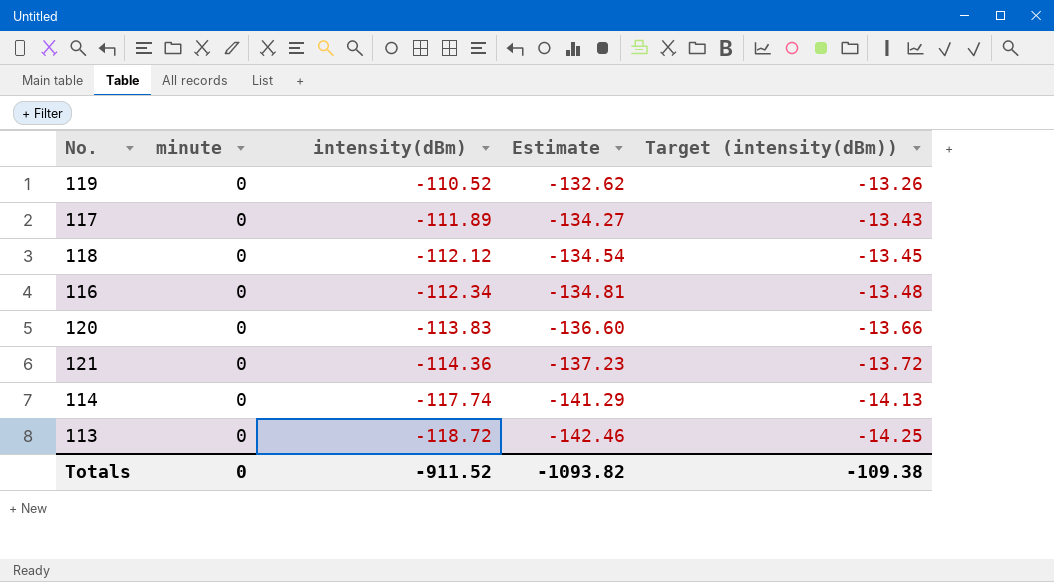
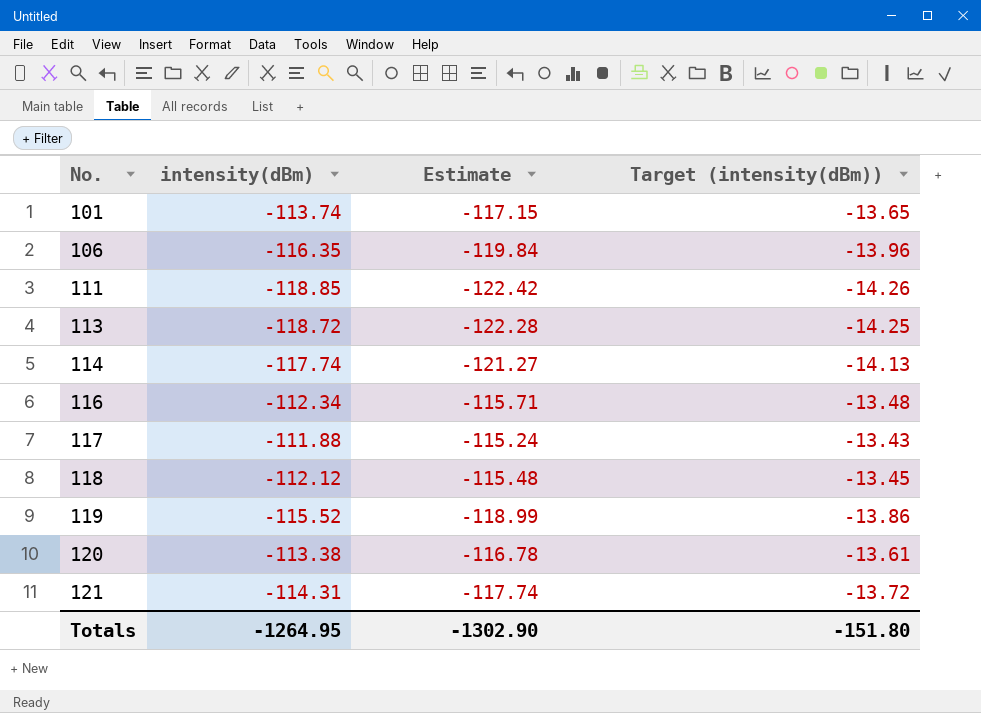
row order: intensity(dBm) descending -> No. ascending
column minute | position: 2 -> none
column Estimate | formula: [intensity(dBm)] * 1.2 -> [intensity(dBm)] * 1.03
row 101: none -> -113.74 | -117.15 | -13.65
row 106: none -> -116.35 | -119.84 | -13.96
row 111: none -> -118.85 | -122.42 | -14.26
117 | intensity(dBm): -111.89 -> -111.88
119 | intensity(dBm): -110.52 -> -115.52
119 | Target (intensity(dBm)): -13.26 -> -13.86
120 | intensity(dBm): -113.83 -> -113.38
120 | Target (intensity(dBm)): -13.66 -> -13.61
121 | intensity(dBm): -114.36 -> -114.31
Totals | intensity(dBm): -911.52 -> -1264.95
Totals | Estimate: -1093.82 -> -1302.90
Totals | Target (intensity(dBm)): -109.38 -> -151.80

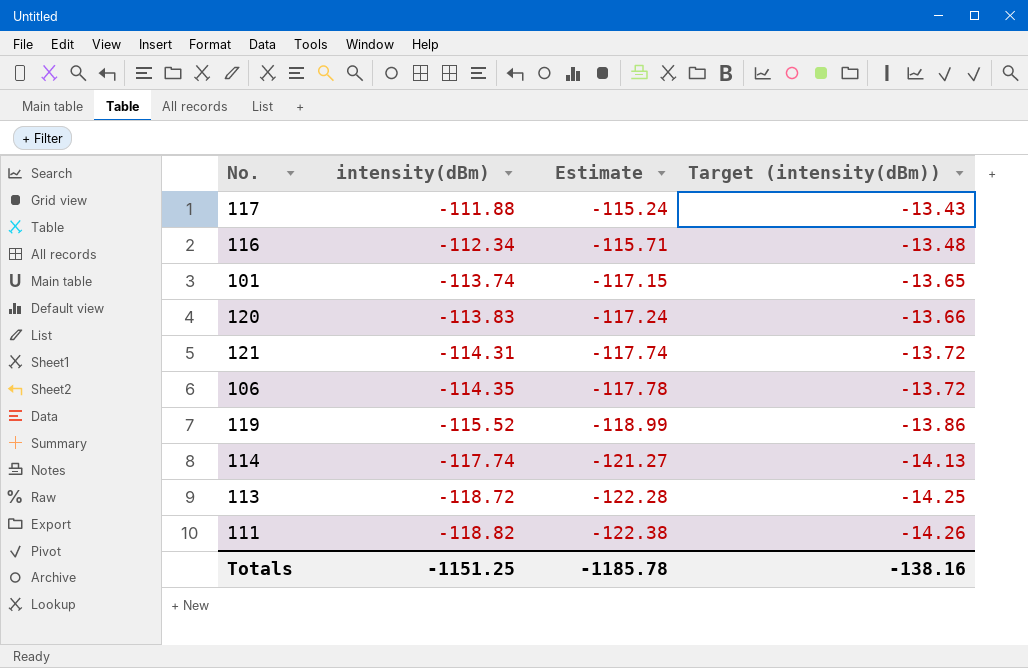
row order: No. ascending -> intensity(dBm) descending
row 118: -112.12 | -115.48 | -13.45 -> none
120 | intensity(dBm): -113.38 -> -113.83
120 | Estimate: -116.78 -> -117.24
120 | Target (intensity(dBm)): -13.61 -> -13.66
106 | intensity(dBm): -116.35 -> -114.35
106 | Estimate: -119.84 -> -117.78
106 | Target (intensity(dBm)): -13.96 -> -13.72
111 | intensity(dBm): -118.85 -> -118.82
111 | Estimate: -122.42 -> -122.38
Totals | intensity(dBm): -1264.95 -> -1151.25
Totals | Estimate: -1302.90 -> -1185.78
Totals | Target (intensity(dBm)): -151.80 -> -138.16

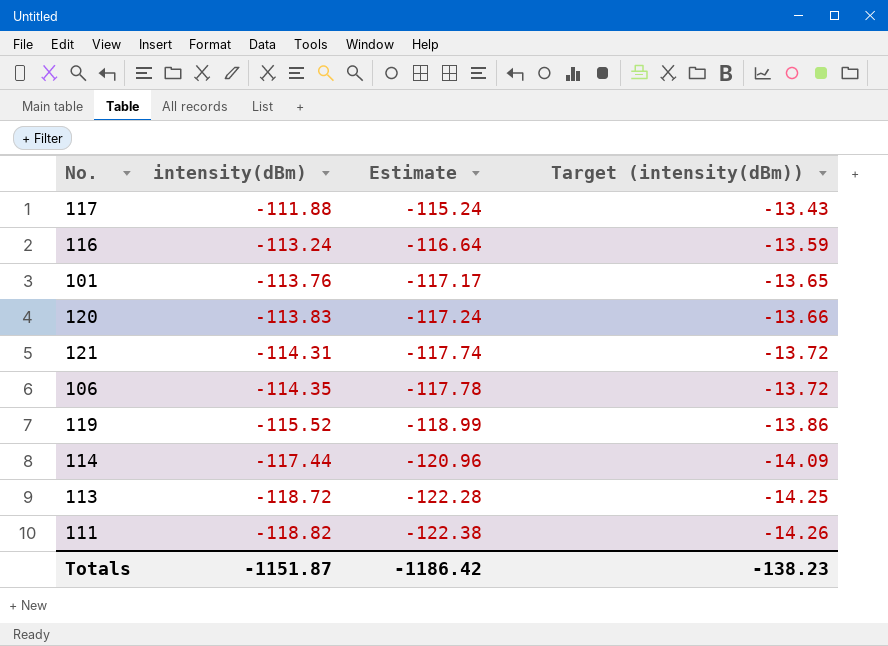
116 | intensity(dBm): -112.34 -> -113.24
116 | Estimate: -115.71 -> -116.64
116 | Target (intensity(dBm)): -13.48 -> -13.59
101 | intensity(dBm): -113.74 -> -113.76
101 | Estimate: -117.15 -> -117.17
114 | intensity(dBm): -117.74 -> -117.44
114 | Estimate: -121.27 -> -120.96
114 | Target (intensity(dBm)): -14.13 -> -14.09
Totals | intensity(dBm): -1151.25 -> -1151.87
Totals | Estimate: -1185.78 -> -1186.42
Totals | Target (intensity(dBm)): -138.16 -> -138.23

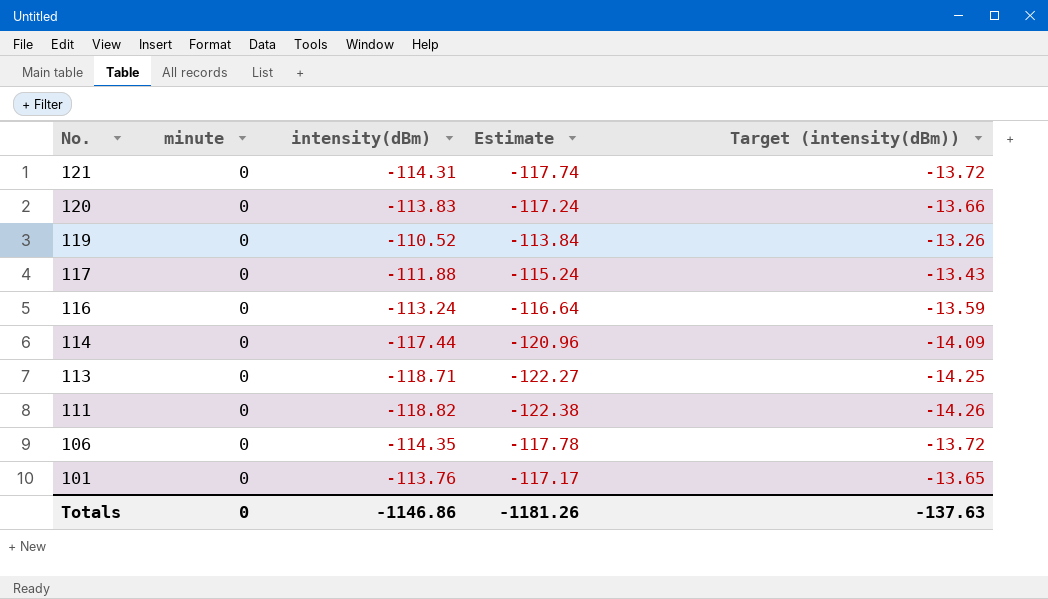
row order: intensity(dBm) descending -> No. descending
column minute | position: none -> 2
119 | intensity(dBm): -115.52 -> -110.52
119 | Estimate: -118.99 -> -113.84
119 | Target (intensity(dBm)): -13.86 -> -13.26
113 | intensity(dBm): -118.72 -> -118.71
113 | Estimate: -122.28 -> -122.27
Totals | intensity(dBm): -1151.87 -> -1146.86
Totals | Estimate: -1186.42 -> -1181.26
Totals | Target (intensity(dBm)): -138.23 -> -137.63

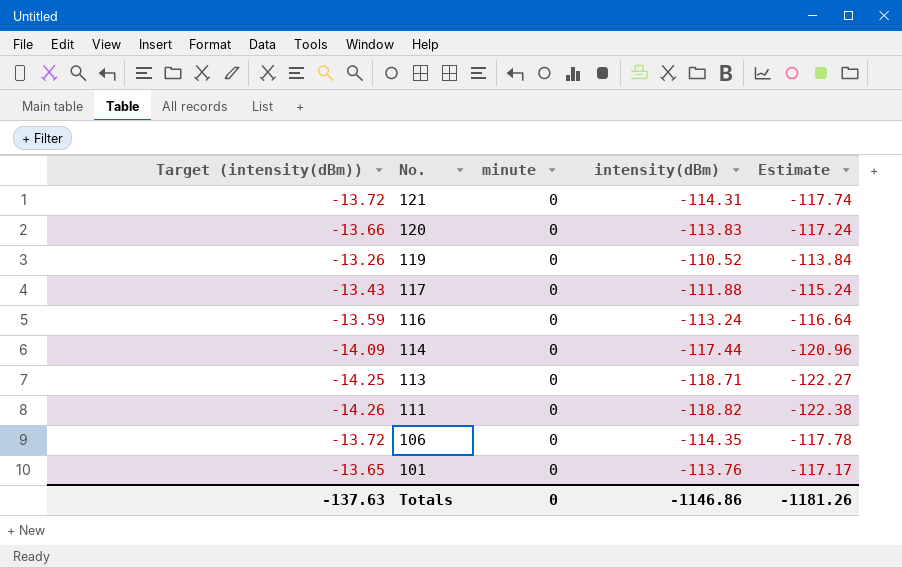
column Target (intensity(dBm)) | position: 5 -> 1

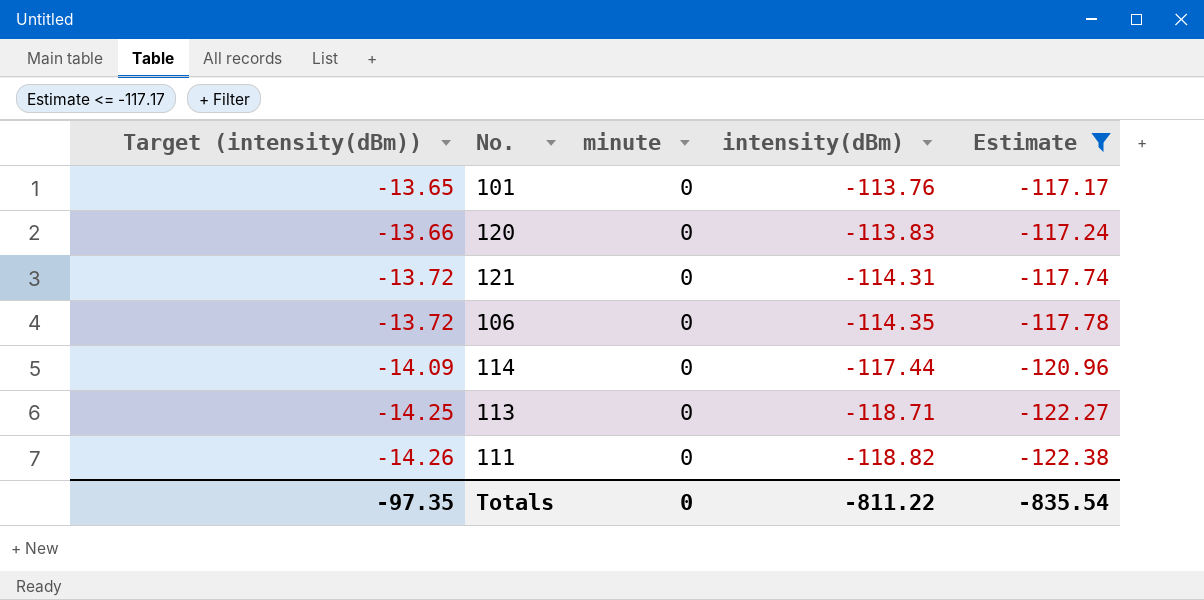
filter: none -> Estimate <= -117.17
row order: No. descending -> Target (intensity(dBm)) descending
Totals | Target (intensity(dBm)): -137.63 -> -97.35
Totals | intensity(dBm): -1146.86 -> -811.22
Totals | Estimate: -1181.26 -> -835.54

